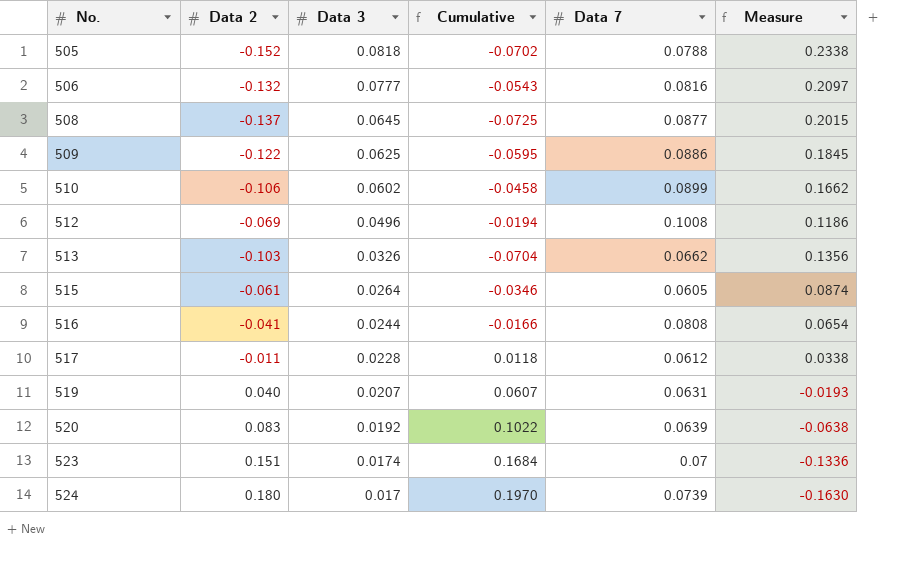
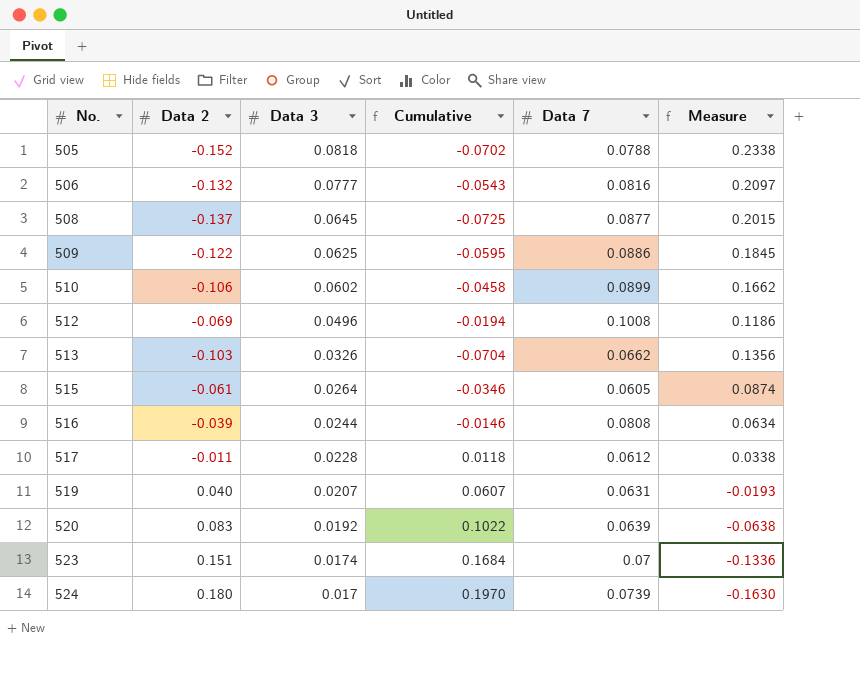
516 | Data 2: -0.041 -> -0.039
516 | Cumulative: -0.0166 -> -0.0146
516 | Measure: 0.0654 -> 0.0634

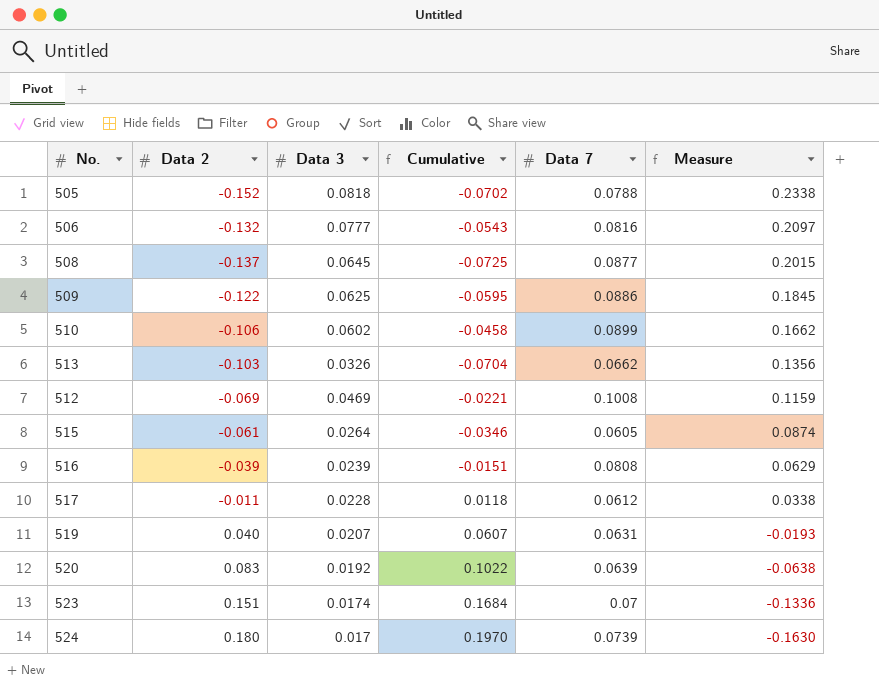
row order: No. ascending -> Measure descending
512 | Data 3: 0.0496 -> 0.0469
512 | Cumulative: -0.0194 -> -0.0221
512 | Measure: 0.1186 -> 0.1159
516 | Data 3: 0.0244 -> 0.0239
516 | Cumulative: -0.0146 -> -0.0151
516 | Measure: 0.0634 -> 0.0629

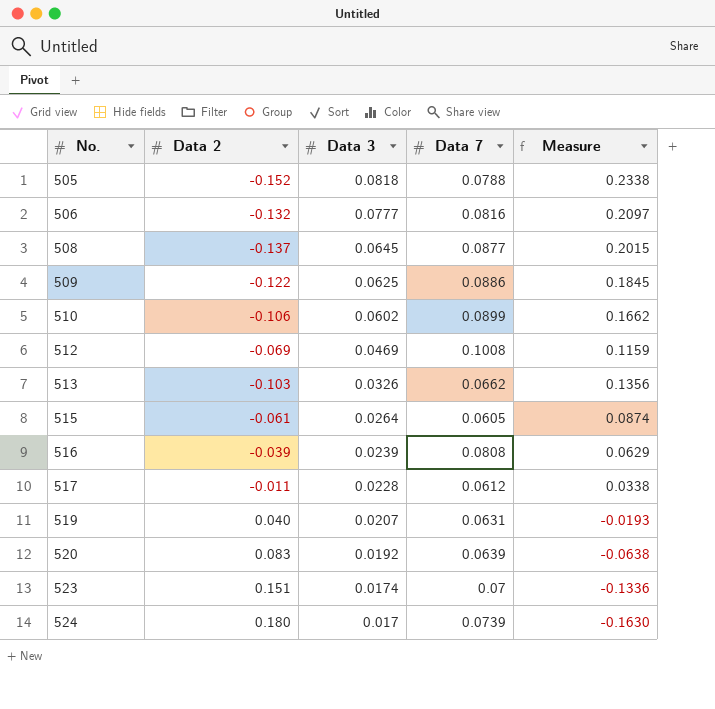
row order: Measure descending -> No. ascending
column Cumulative | formula: [Data 2] + [Data 3] -> none

